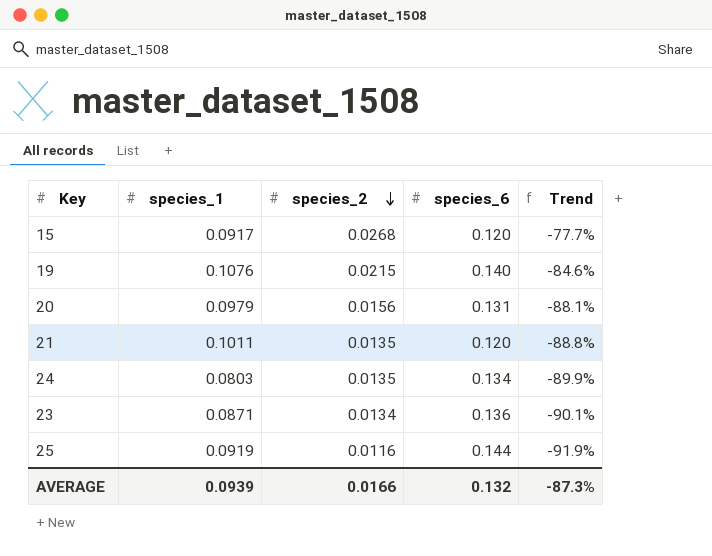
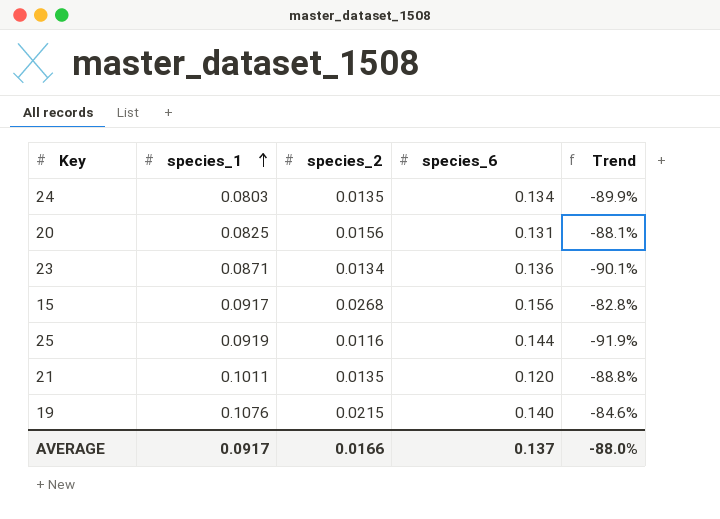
row order: species_2 descending -> species_1 ascending
20 | species_1: 0.0979 -> 0.0825
15 | species_6: 0.120 -> 0.156
15 | Trend: -77.7% -> -82.8%
AVERAGE | species_1: 0.0939 -> 0.0917
AVERAGE | species_6: 0.132 -> 0.137
AVERAGE | Trend: -87.3% -> -88.0%

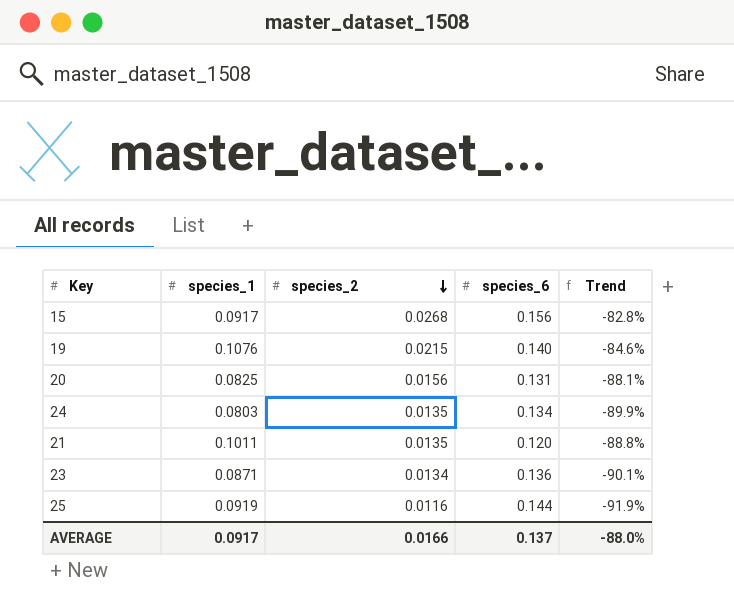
row order: species_1 ascending -> species_2 descending

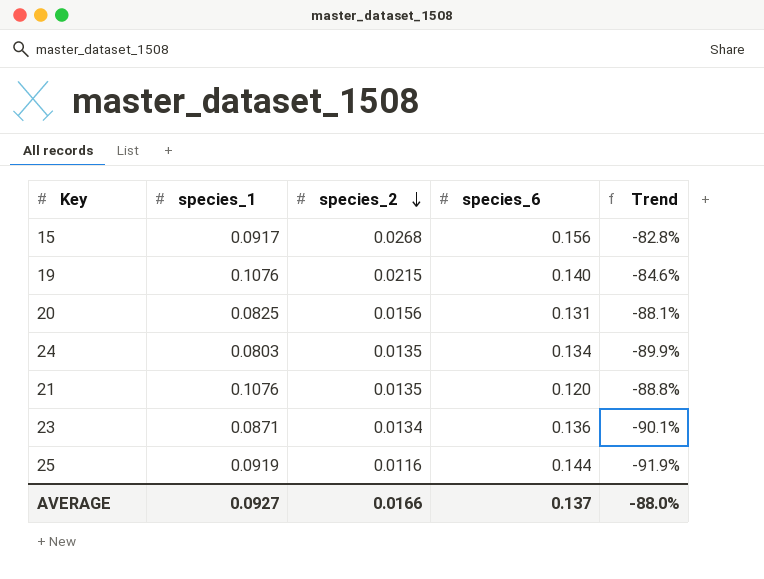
21 | species_1: 0.1011 -> 0.1076
AVERAGE | species_1: 0.0917 -> 0.0927

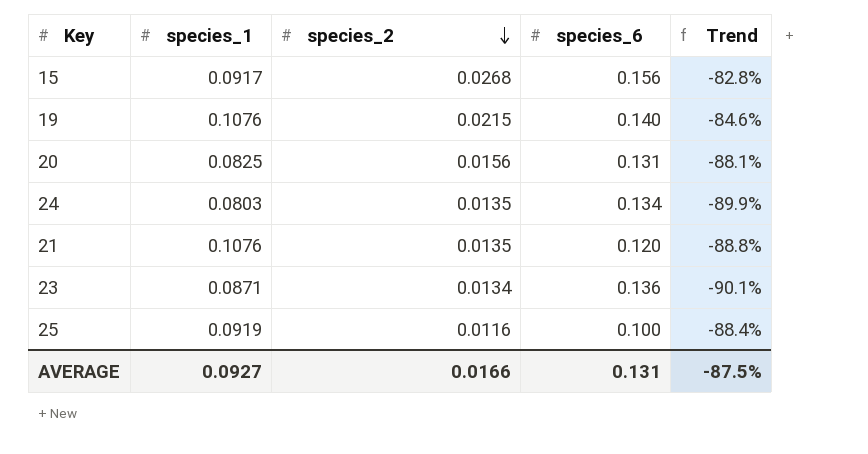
25 | species_6: 0.144 -> 0.100
25 | Trend: -91.9% -> -88.4%
AVERAGE | species_6: 0.137 -> 0.131
AVERAGE | Trend: -88.0% -> -87.5%

